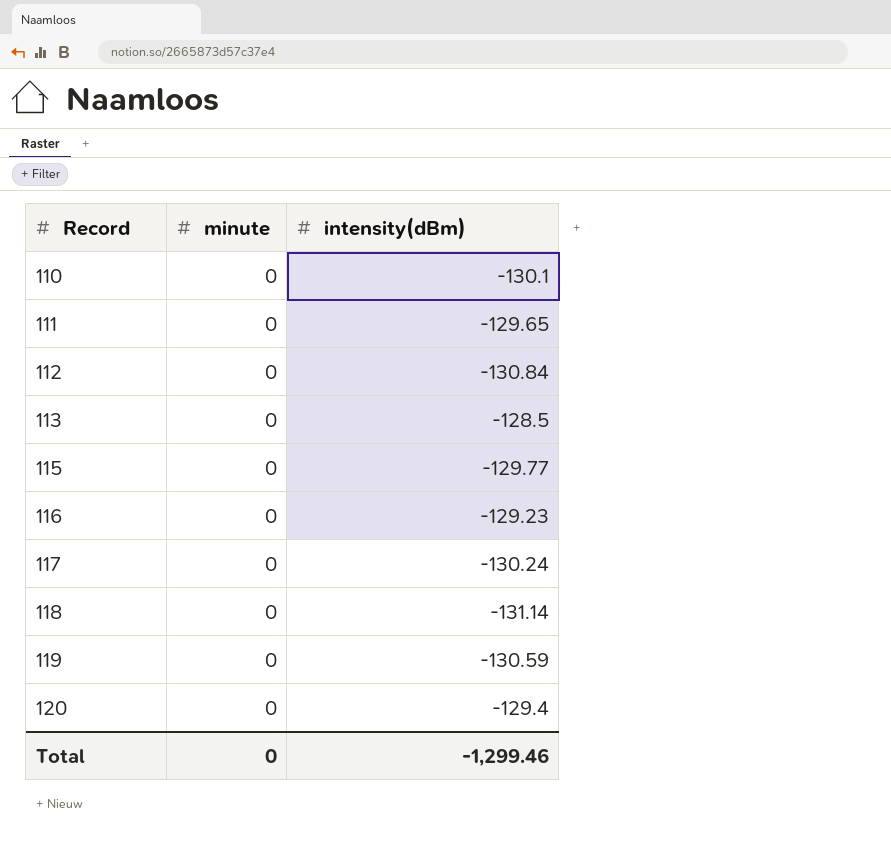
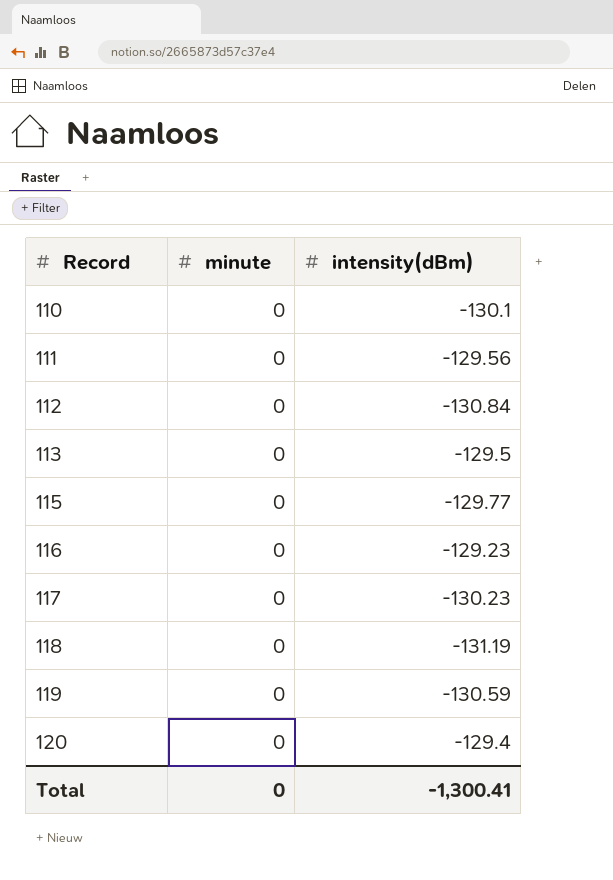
111 | intensity(dBm): -129.65 -> -129.56
113 | intensity(dBm): -128.5 -> -129.5
117 | intensity(dBm): -130.24 -> -130.23
118 | intensity(dBm): -131.14 -> -131.19
Total | intensity(dBm): -1,299.46 -> -1,300.41

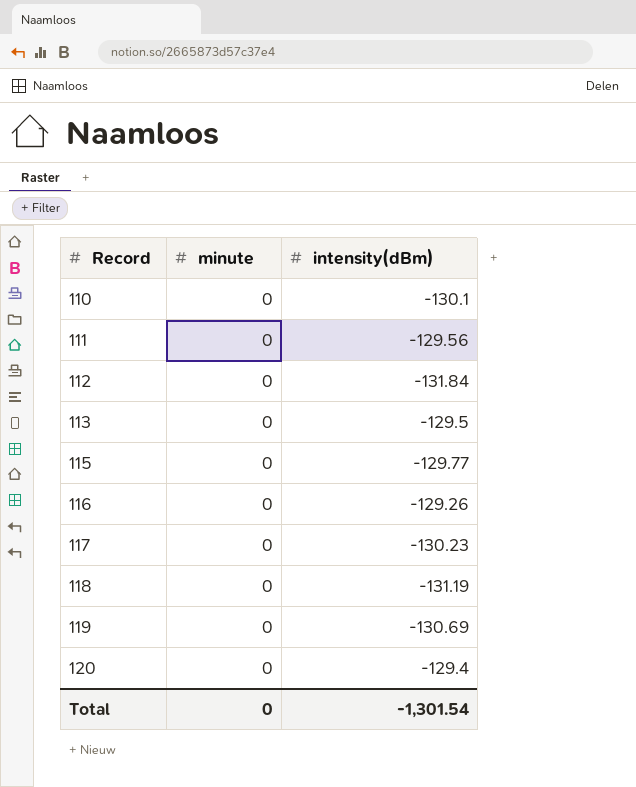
112 | intensity(dBm): -130.84 -> -131.84
116 | intensity(dBm): -129.23 -> -129.26
119 | intensity(dBm): -130.59 -> -130.69
Total | intensity(dBm): -1,300.41 -> -1,301.54

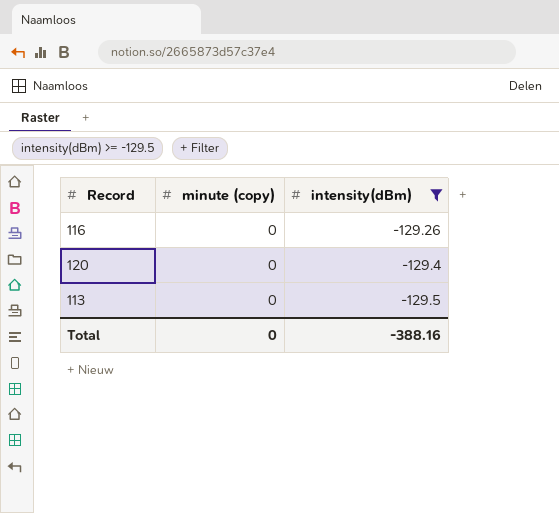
filter: none -> intensity(dBm) >= -129.5
row order: Record ascending -> intensity(dBm) descending
column name: minute -> minute (copy)
Total | intensity(dBm): -1,301.54 -> -388.16

